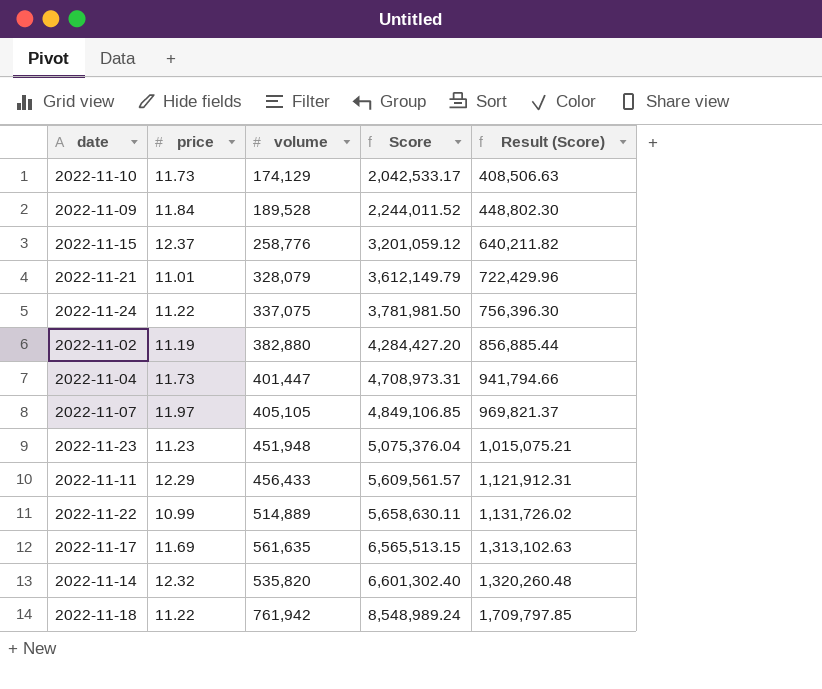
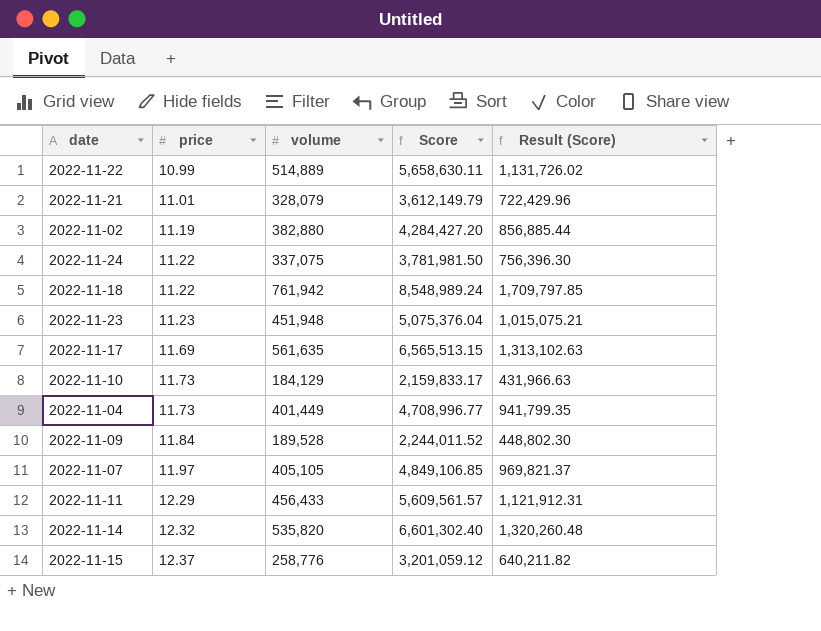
row order: Score ascending -> price ascending
2022-11-10 | volume: 174,129 -> 184,129
2022-11-10 | Score: 2,042,533.17 -> 2,159,833.17
2022-11-10 | Result (Score): 408,506.63 -> 431,966.63
2022-11-04 | volume: 401,447 -> 401,449
2022-11-04 | Score: 4,708,973.31 -> 4,708,996.77
2022-11-04 | Result (Score): 941,794.66 -> 941,799.35

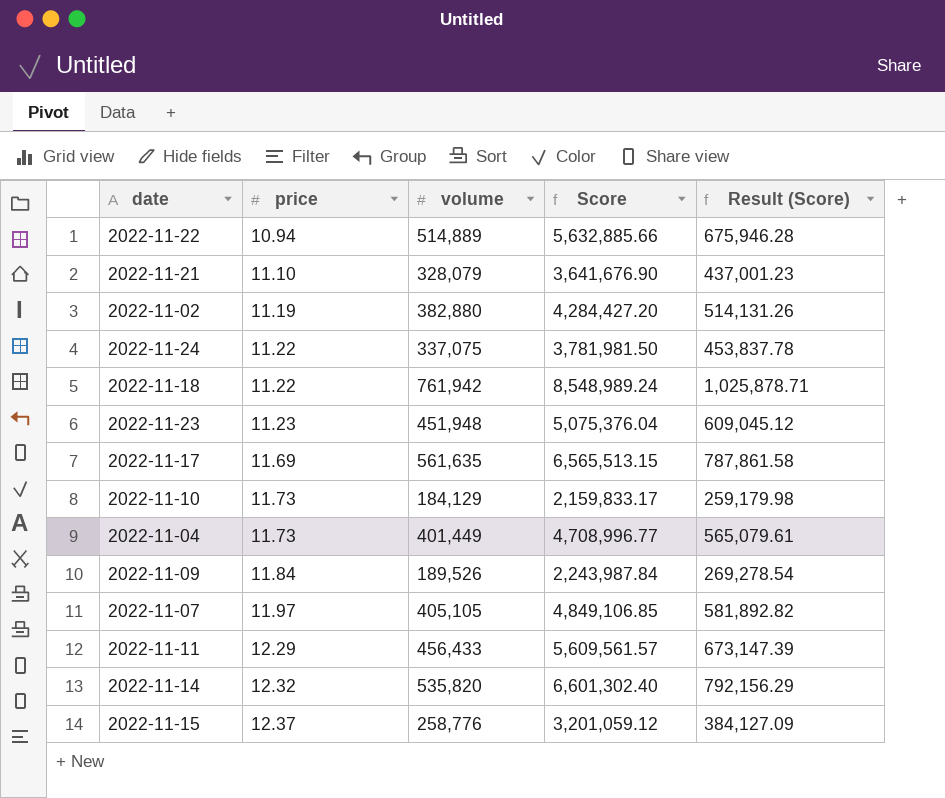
column Result (Score) | formula: [Score] * 0.2 -> [Score] * 0.12
2022-11-22 | price: 10.99 -> 10.94
2022-11-22 | Score: 5,658,630.11 -> 5,632,885.66
2022-11-21 | price: 11.01 -> 11.10
2022-11-21 | Score: 3,612,149.79 -> 3,641,676.90
2022-11-09 | volume: 189,528 -> 189,526
2022-11-09 | Score: 2,244,011.52 -> 2,243,987.84

